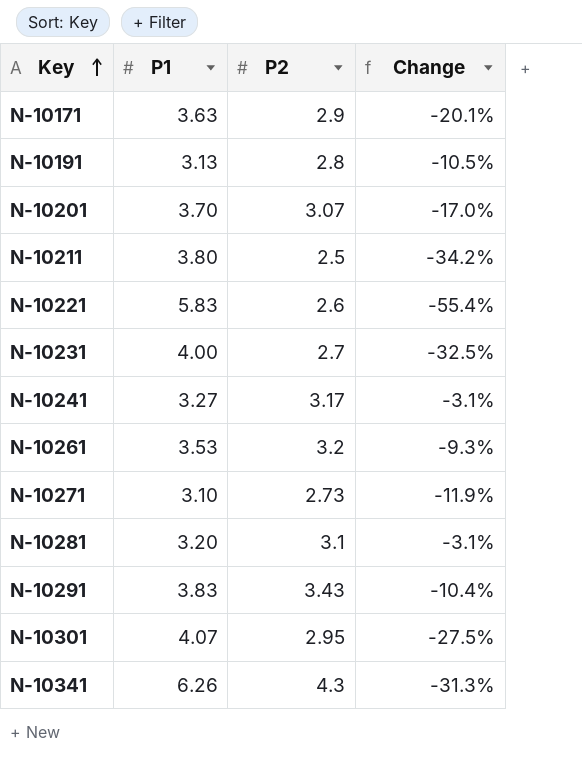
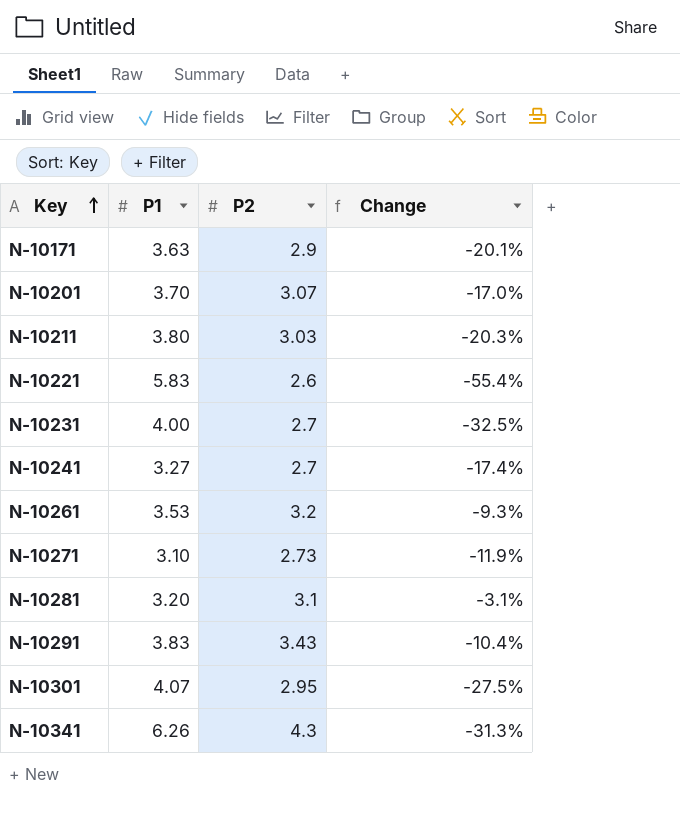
row N-10191: 3.13 | 2.8 | -10.5% -> none
N-10211 | P2: 2.5 -> 3.03
N-10211 | Change: -34.2% -> -20.3%
N-10241 | P2: 3.17 -> 2.7
N-10241 | Change: -3.1% -> -17.4%

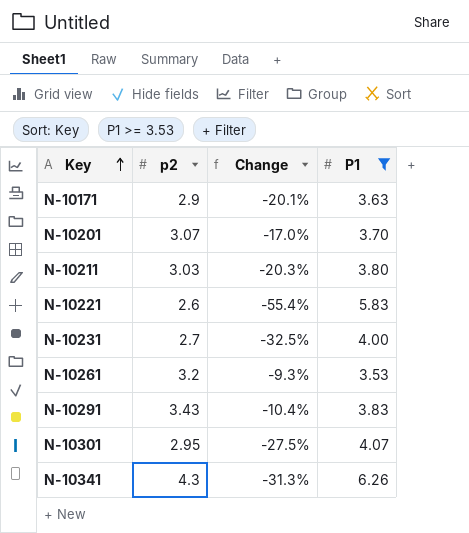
filter: none -> P1 >= 3.53
column name: P2 -> p2
column P1 | position: 2 -> 4

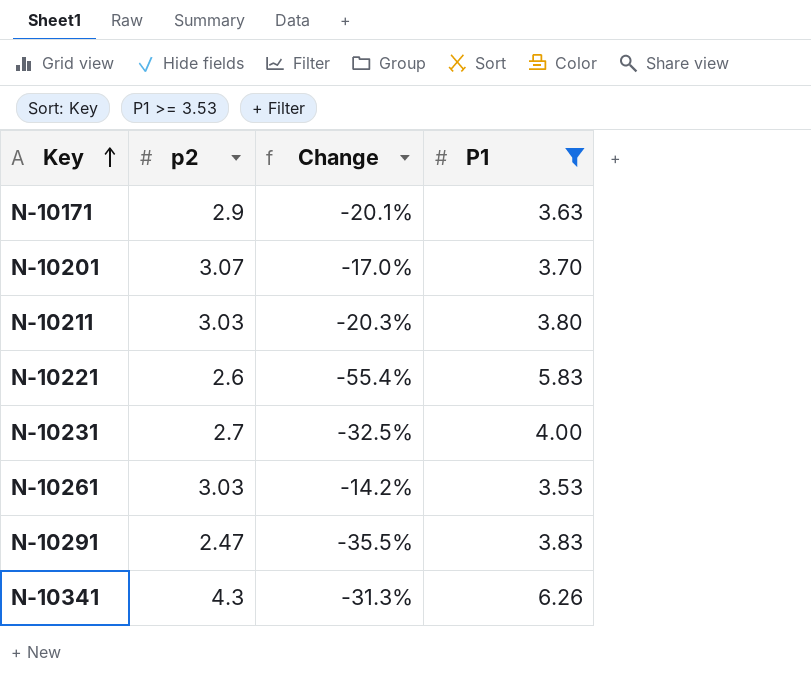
row N-10301: 2.95 | -27.5% | 4.07 -> none
N-10261 | p2: 3.2 -> 3.03
N-10261 | Change: -9.3% -> -14.2%
N-10291 | p2: 3.43 -> 2.47
N-10291 | Change: -10.4% -> -35.5%

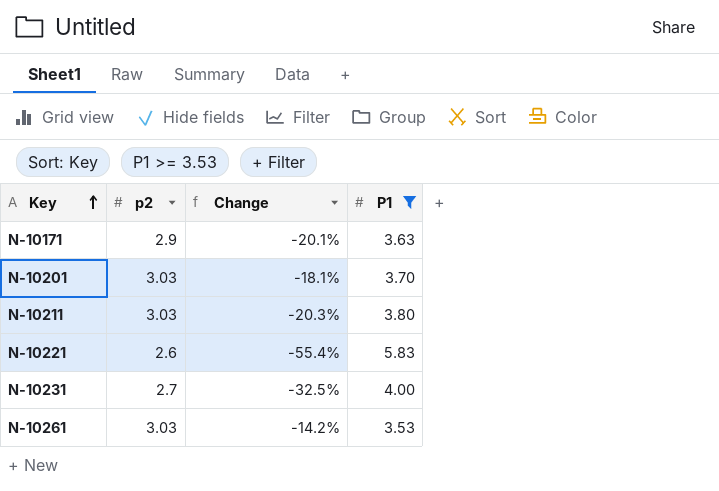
row N-10291: 2.47 | -35.5% | 3.83 -> none
row N-10341: 4.3 | -31.3% | 6.26 -> none
N-10201 | p2: 3.07 -> 3.03
N-10201 | Change: -17.0% -> -18.1%

